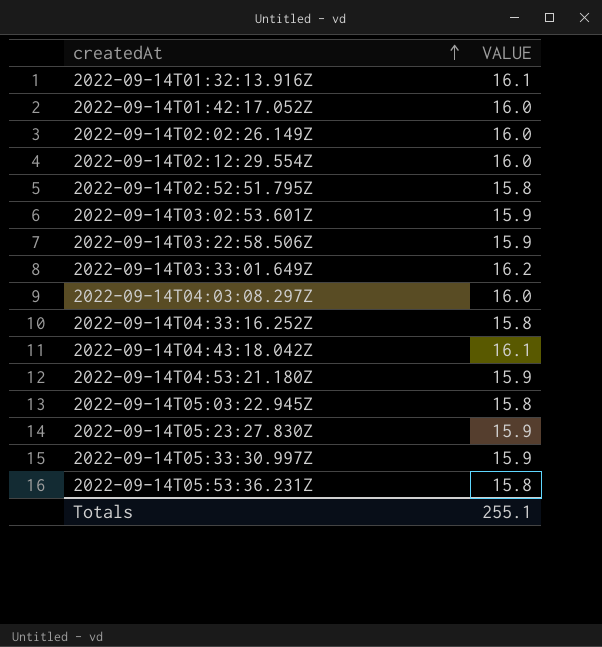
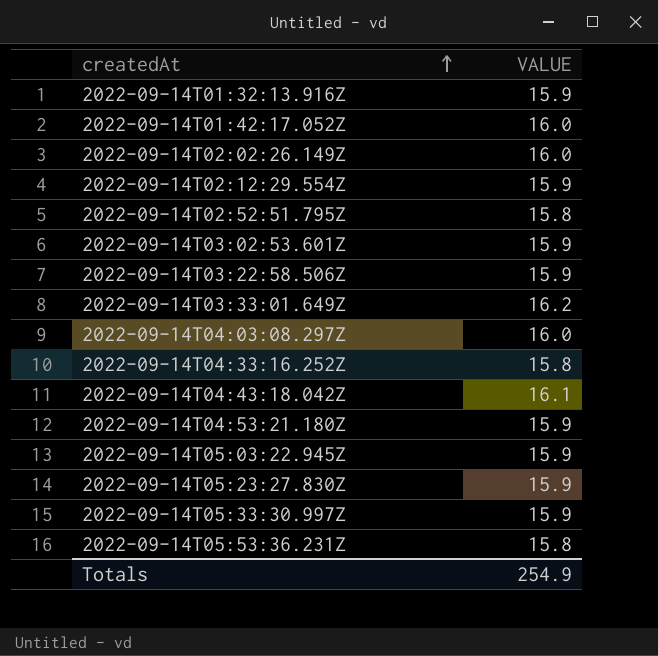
2022-09-14T01:32:13.916Z | VALUE: 16.1 -> 15.9
2022-09-14T02:12:29.554Z | VALUE: 16.0 -> 15.9
2022-09-14T05:03:22.945Z | VALUE: 15.8 -> 15.9
Totals | VALUE: 255.1 -> 254.9

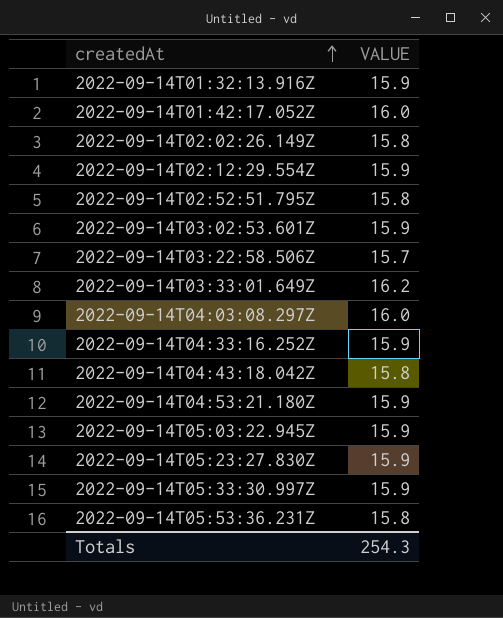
2022-09-14T02:02:26.149Z | VALUE: 16.0 -> 15.8
2022-09-14T03:22:58.506Z | VALUE: 15.9 -> 15.7
2022-09-14T04:33:16.252Z | VALUE: 15.8 -> 15.9
2022-09-14T04:43:18.042Z | VALUE: 16.1 -> 15.8
Totals | VALUE: 254.9 -> 254.3

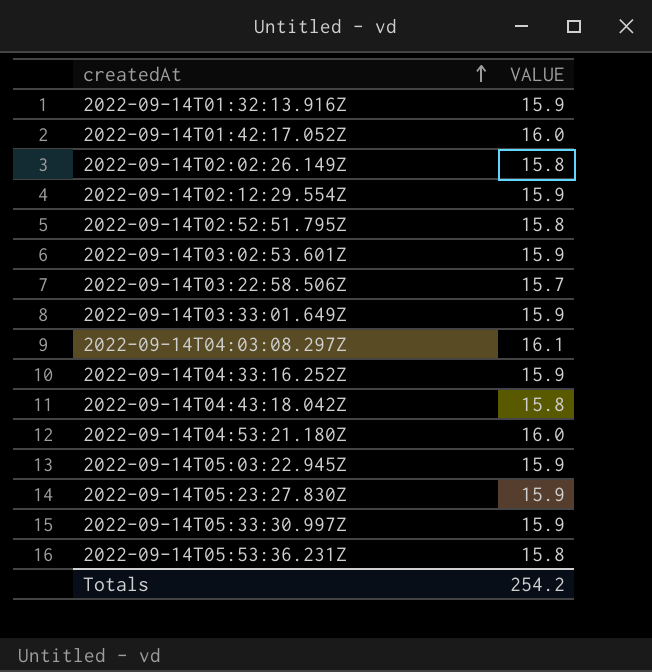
2022-09-14T03:33:01.649Z | VALUE: 16.2 -> 15.9
2022-09-14T04:03:08.297Z | VALUE: 16.0 -> 16.1
2022-09-14T04:53:21.180Z | VALUE: 15.9 -> 16.0
Totals | VALUE: 254.3 -> 254.2

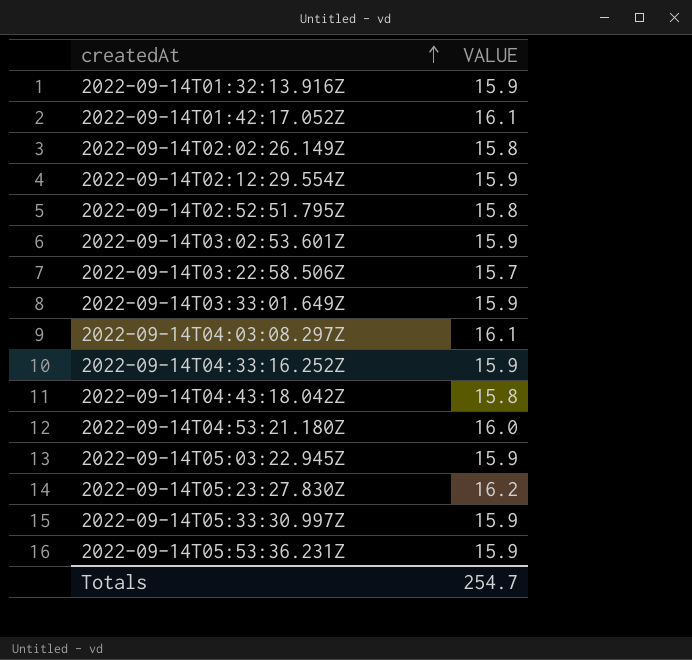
2022-09-14T01:42:17.052Z | VALUE: 16.0 -> 16.1
2022-09-14T05:23:27.830Z | VALUE: 15.9 -> 16.2
2022-09-14T05:53:36.231Z | VALUE: 15.8 -> 15.9
Totals | VALUE: 254.2 -> 254.7

